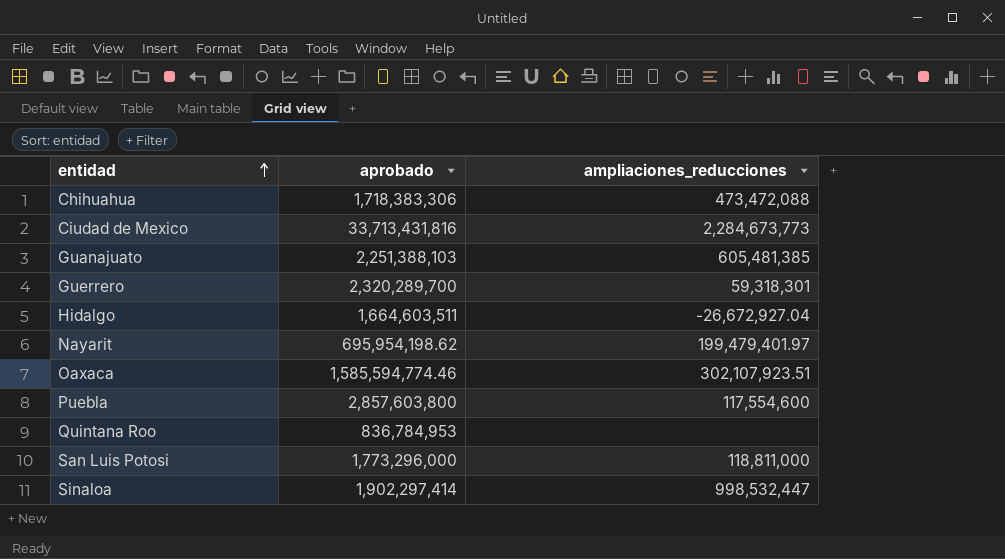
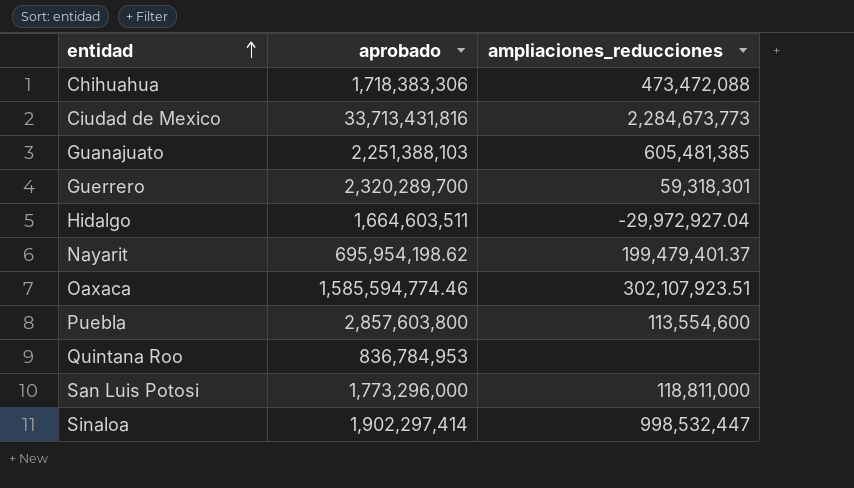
Hidalgo | ampliaciones_reducciones: -26,672,927.04 -> -29,972,927.04
Nayarit | ampliaciones_reducciones: 199,479,401.97 -> 199,479,401.37
Puebla | ampliaciones_reducciones: 117,554,600 -> 113,554,600

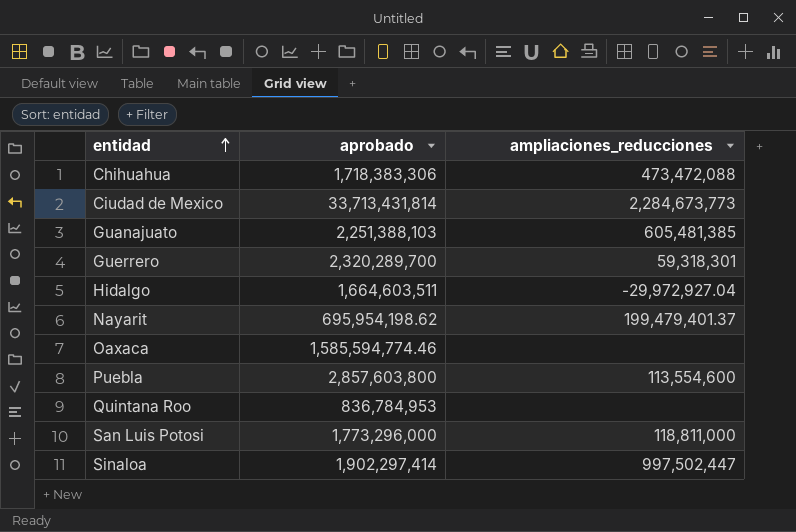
Ciudad de Mexico | aprobado: 33,713,431,816 -> 33,713,431,814
Oaxaca | ampliaciones_reducciones: 302,107,923.51 -> none
Sinaloa | ampliaciones_reducciones: 998,532,447 -> 997,502,447

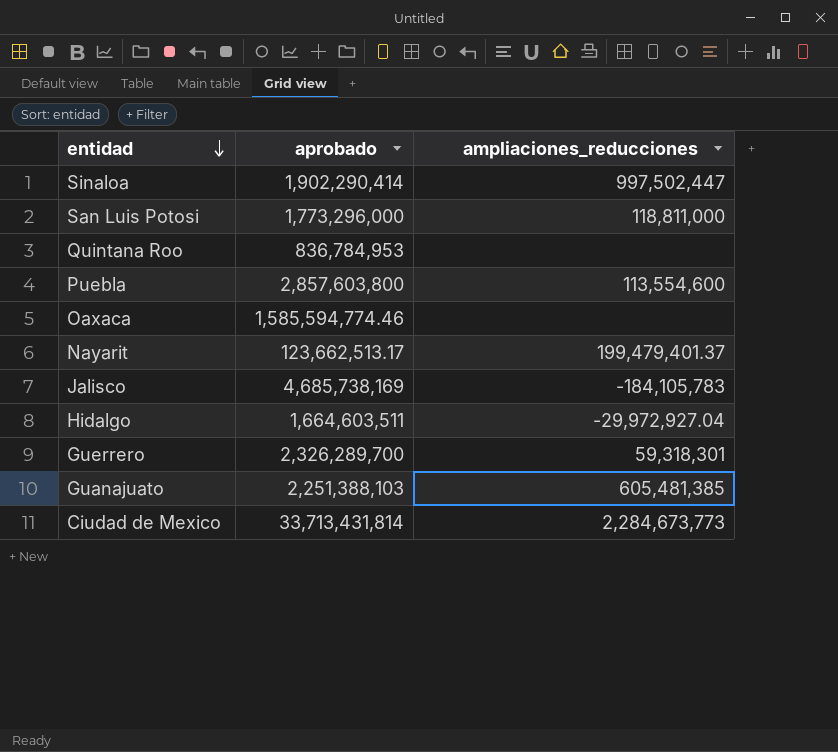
row order: entidad ascending -> entidad descending
row Chihuahua: 1,718,383,306 | 473,472,088 -> none
Sinaloa | aprobado: 1,902,297,414 -> 1,902,290,414
Nayarit | aprobado: 695,954,198.62 -> 123,662,513.17
row Jalisco: none -> 4,685,738,169 | -184,105,783
Guerrero | aprobado: 2,320,289,700 -> 2,326,289,700

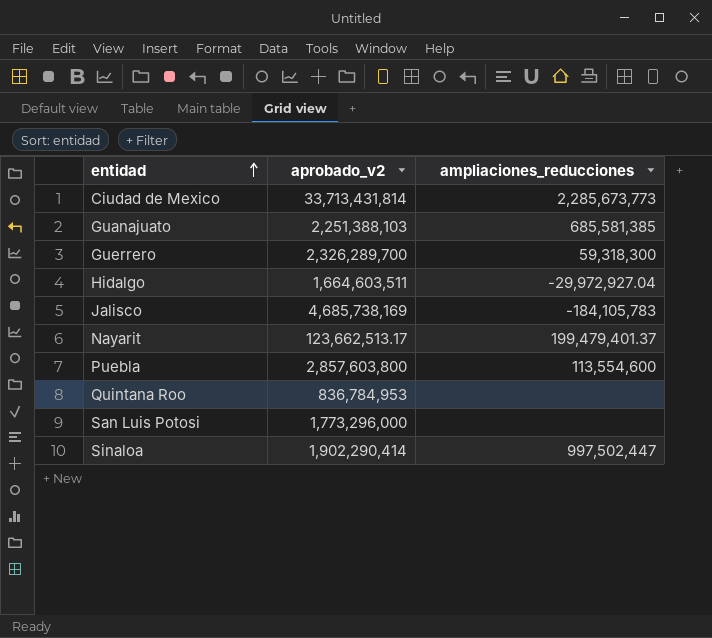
row order: entidad descending -> entidad ascending
column name: aprobado -> aprobado_v2
row Oaxaca: 1,585,594,774.46 | none -> none
Ciudad de Mexico | ampliaciones_reducciones: 2,284,673,773 -> 2,285,673,773
Guanajuato | ampliaciones_reducciones: 605,481,385 -> 685,581,385
Guerrero | ampliaciones_reducciones: 59,318,301 -> 59,318,300
San Luis Potosi | ampliaciones_reducciones: 118,811,000 -> none

